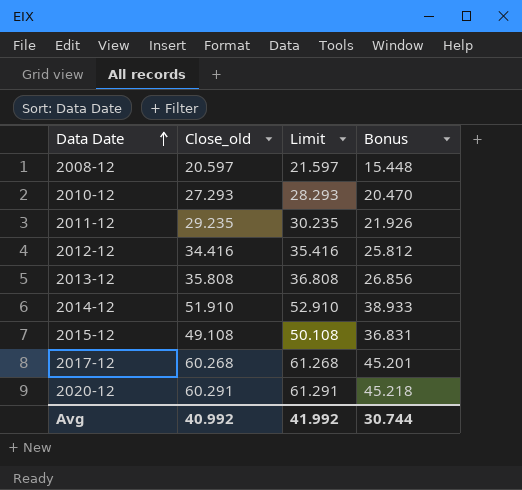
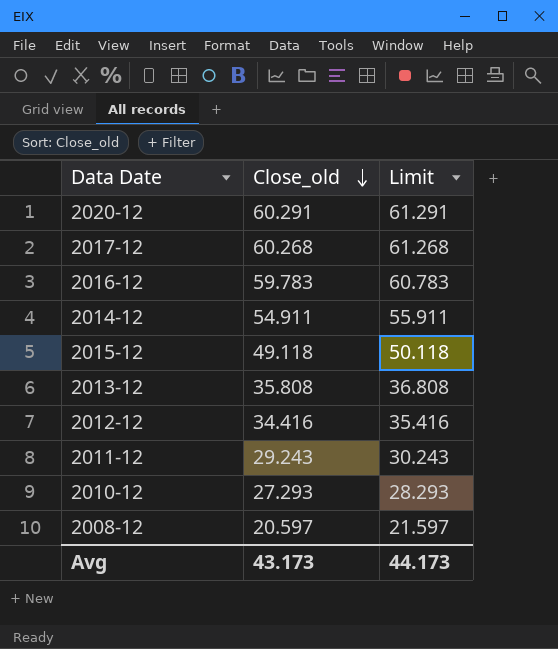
row order: Data Date ascending -> Close_old descending
column Bonus | formula: [Close_old] * 0.75 -> none
row 2016-12: none -> 59.783 | 60.783
2014-12 | Close_old: 51.910 -> 54.911
2014-12 | Limit: 52.910 -> 55.911
2015-12 | Close_old: 49.108 -> 49.118
2015-12 | Limit: 50.108 -> 50.118
2011-12 | Close_old: 29.235 -> 29.243
2011-12 | Limit: 30.235 -> 30.243
Avg | Close_old: 40.992 -> 43.173
Avg | Limit: 41.992 -> 44.173

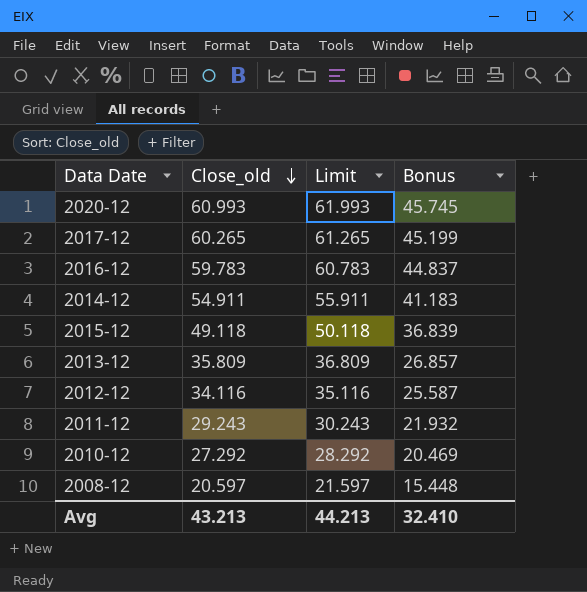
column Bonus | formula: none -> [Close_old] * 0.75
2020-12 | Close_old: 60.291 -> 60.993
2020-12 | Limit: 61.291 -> 61.993
2017-12 | Close_old: 60.268 -> 60.265
2017-12 | Limit: 61.268 -> 61.265
2013-12 | Close_old: 35.808 -> 35.809
2013-12 | Limit: 36.808 -> 36.809
2012-12 | Close_old: 34.416 -> 34.116
2012-12 | Limit: 35.416 -> 35.116
2010-12 | Close_old: 27.293 -> 27.292
2010-12 | Limit: 28.293 -> 28.292
Avg | Close_old: 43.173 -> 43.213
Avg | Limit: 44.173 -> 44.213

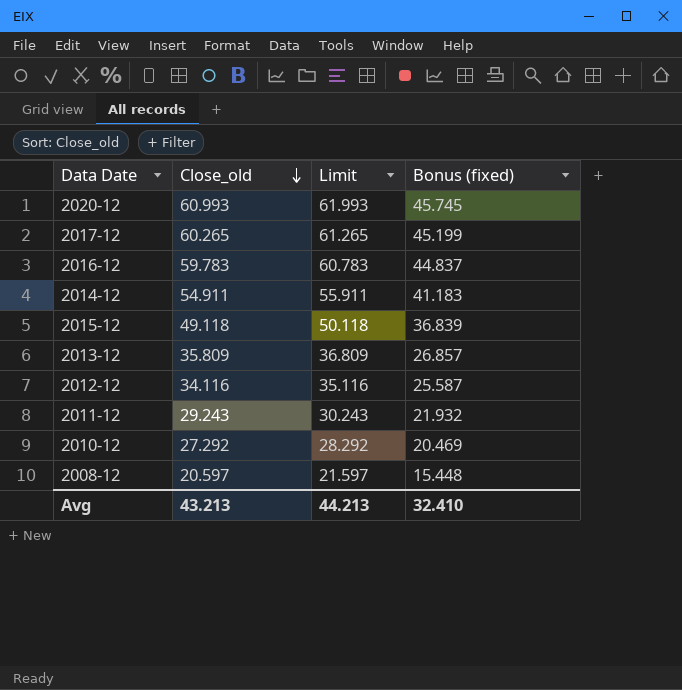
column name: Bonus -> Bonus (fixed)

